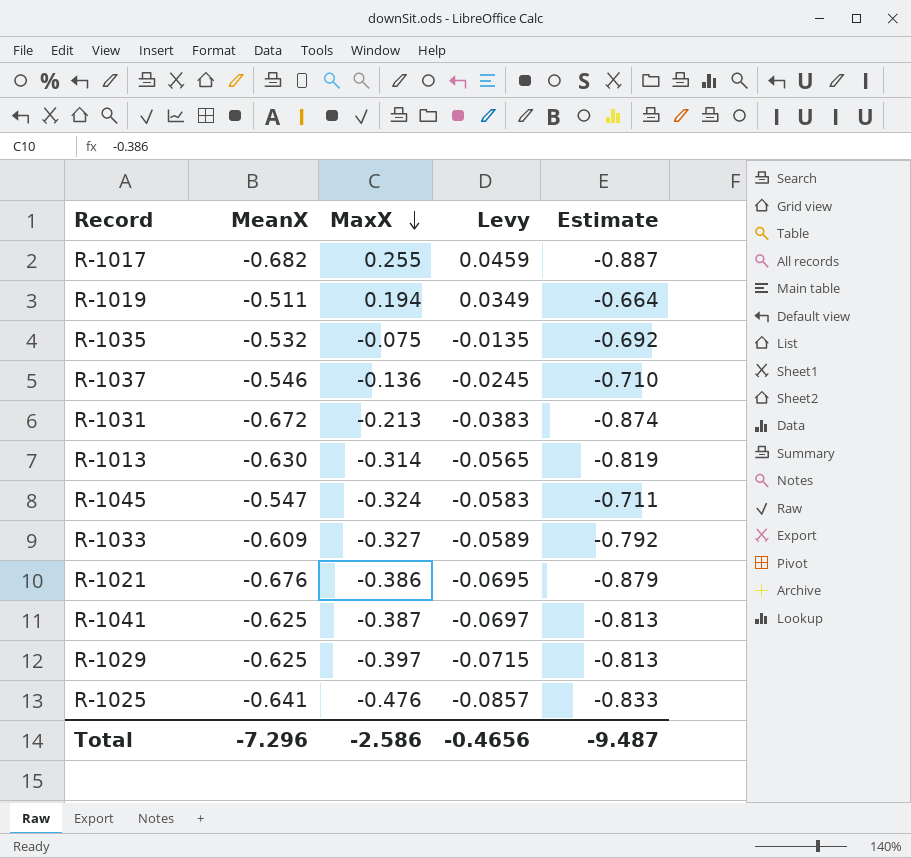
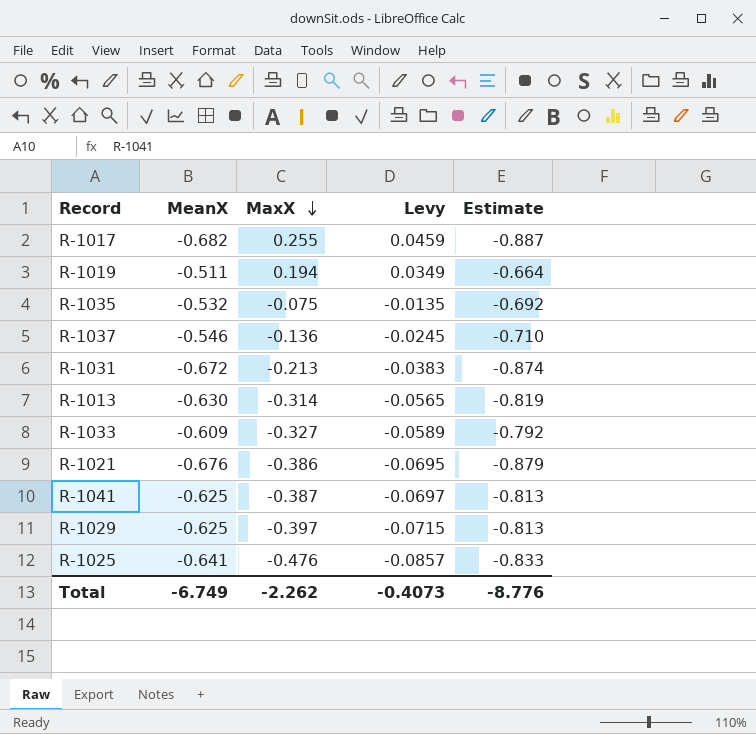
row R-1045: -0.547 | -0.324 | -0.0583 | -0.711 -> none
Total | MeanX: -7.296 -> -6.749
Total | MaxX: -2.586 -> -2.262
Total | Levy: -0.4656 -> -0.4073
Total | Estimate: -9.487 -> -8.776

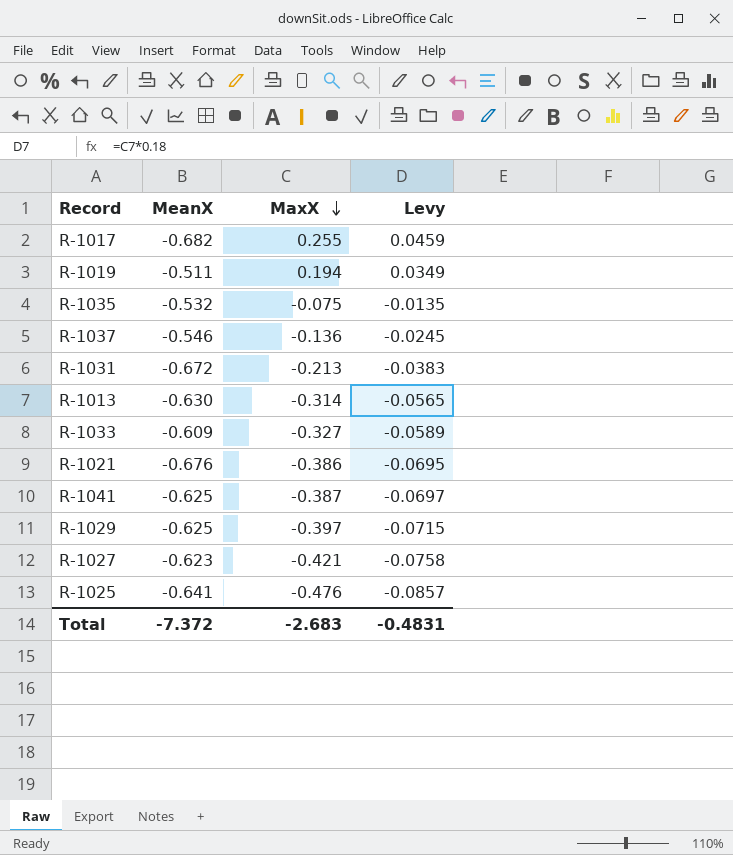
column Estimate | formula: [MeanX] * 1.3 -> none
row R-1027: none -> -0.623 | -0.421 | -0.0758
Total | MeanX: -6.749 -> -7.372
Total | MaxX: -2.262 -> -2.683
Total | Levy: -0.4073 -> -0.4831

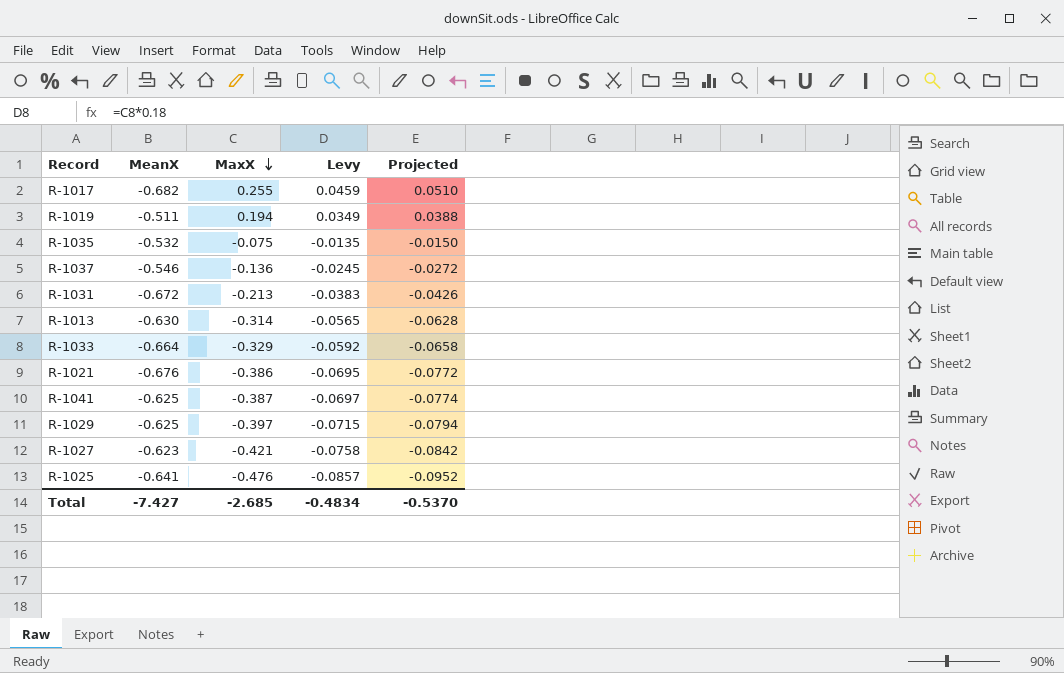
column Projected | formula: none -> [MaxX] * 0.2
R-1033 | MeanX: -0.609 -> -0.664
R-1033 | MaxX: -0.327 -> -0.329
R-1033 | Levy: -0.0589 -> -0.0592
Total | MeanX: -7.372 -> -7.427
Total | MaxX: -2.683 -> -2.685
Total | Levy: -0.4831 -> -0.4834

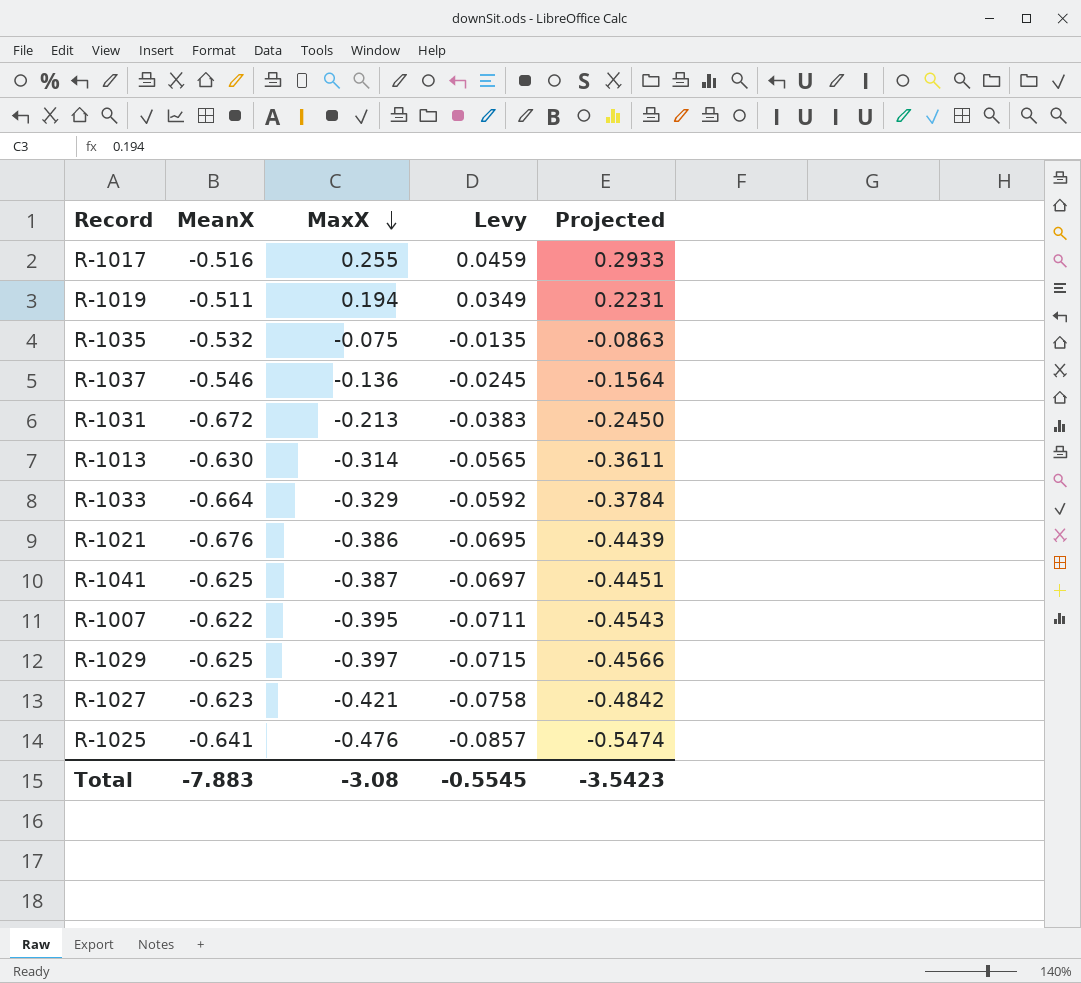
column Projected | formula: [MaxX] * 0.2 -> [MaxX] * 1.15
R-1017 | MeanX: -0.682 -> -0.516
row R-1007: none -> -0.622 | -0.395 | -0.0711 | -0.4543
Total | MeanX: -7.427 -> -7.883
Total | MaxX: -2.685 -> -3.08
Total | Levy: -0.4834 -> -0.5545
Total | Projected: -0.5370 -> -3.5423

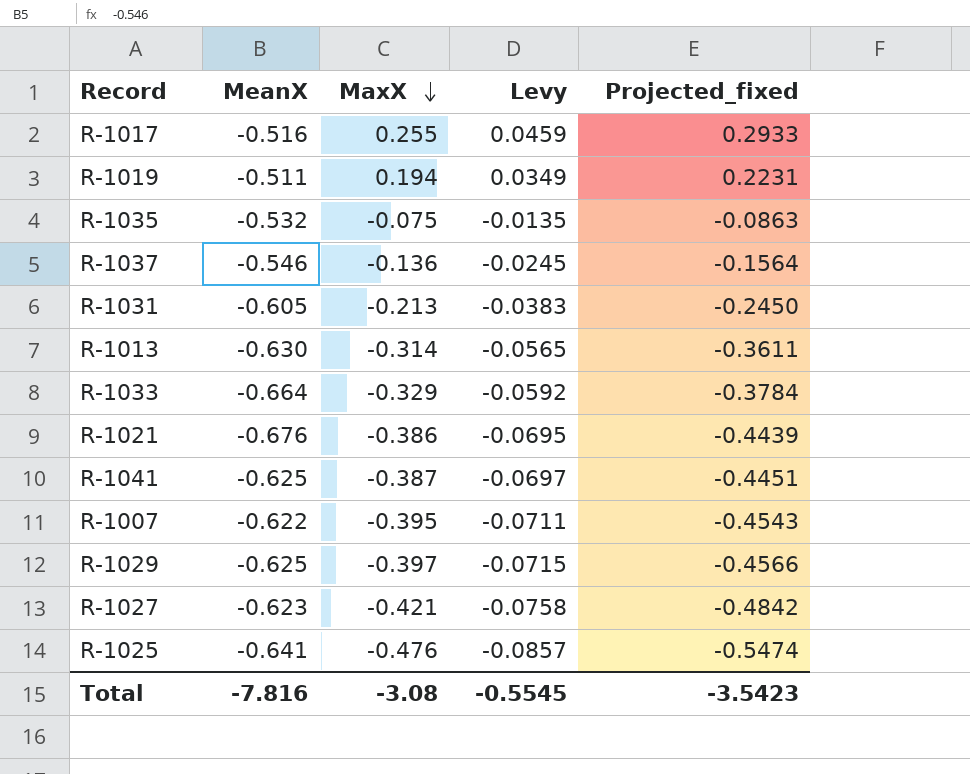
column name: Projected -> Projected_fixed
R-1031 | MeanX: -0.672 -> -0.605
Total | MeanX: -7.883 -> -7.816

